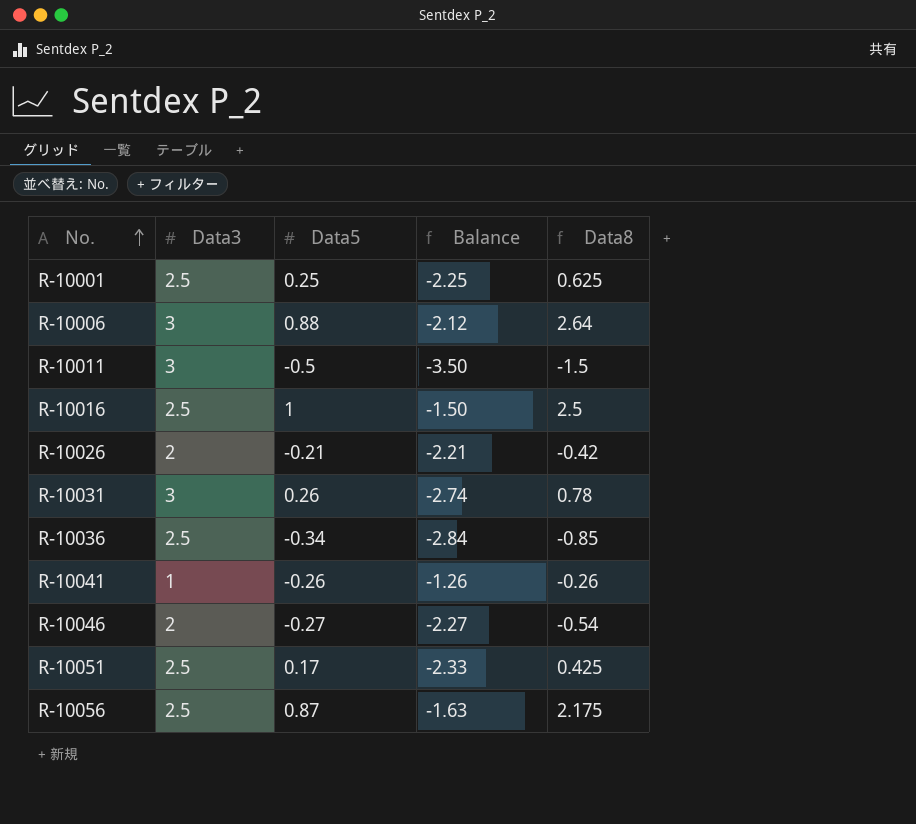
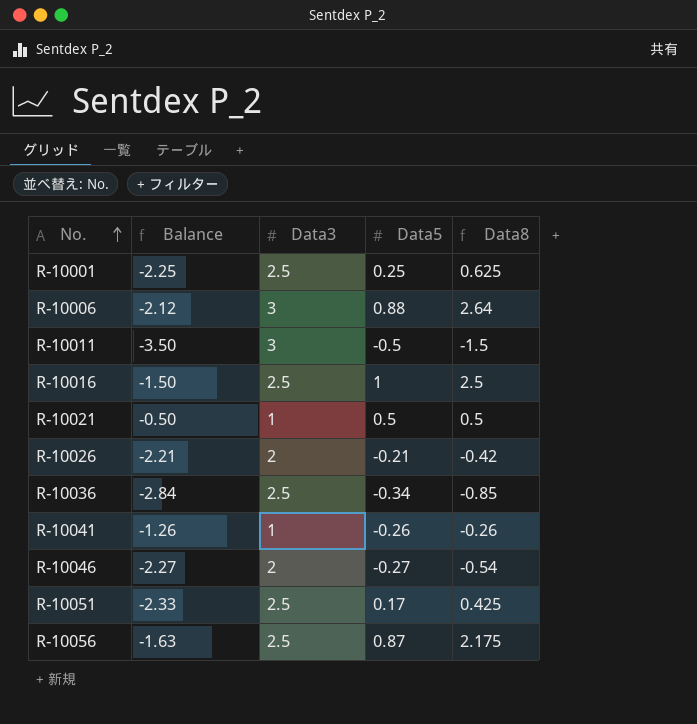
column Balance | position: 4 -> 2
row R-10031: 3 | 0.26 | -2.74 | 0.78 -> none
row R-10021: none -> -0.50 | 1 | 0.5 | 0.5

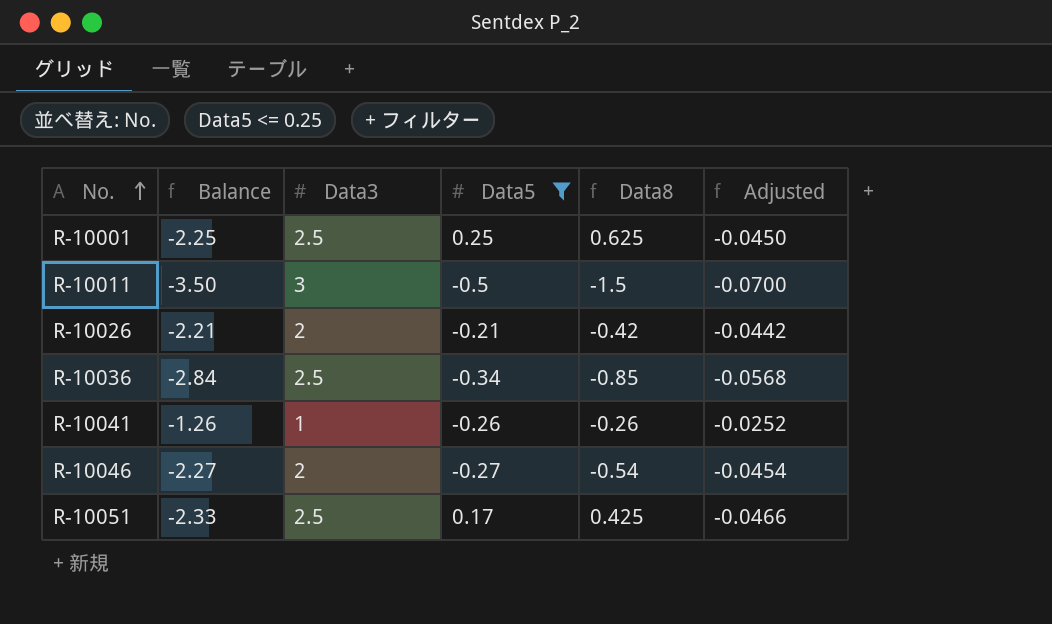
filter: none -> Data5 <= 0.25
column Adjusted | formula: none -> [Balance] * 0.02

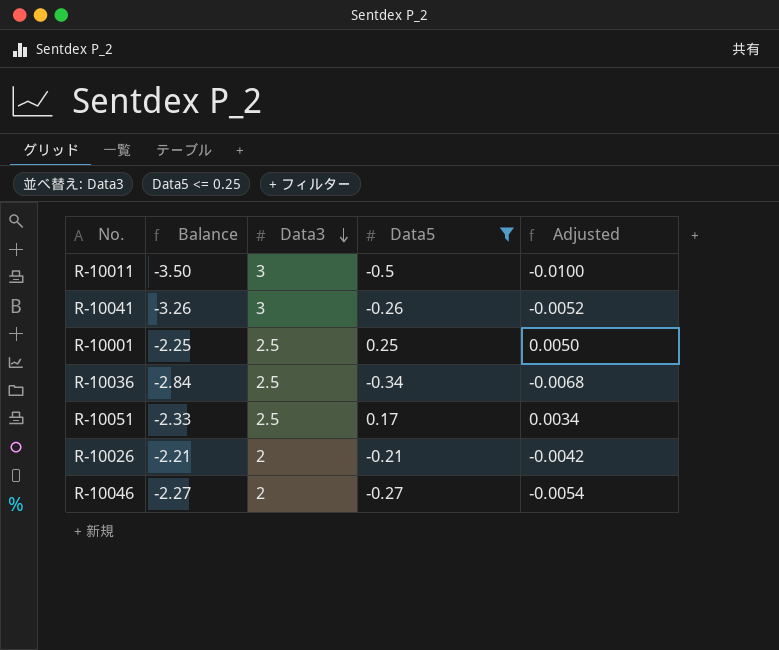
row order: No. ascending -> Data3 descending
column Data8 | formula: [Data3] * [Data5] -> none
column Adjusted | formula: [Balance] * 0.02 -> [Data5] * 0.02
R-10041 | Balance: -1.26 -> -3.26
R-10041 | Data3: 1 -> 3

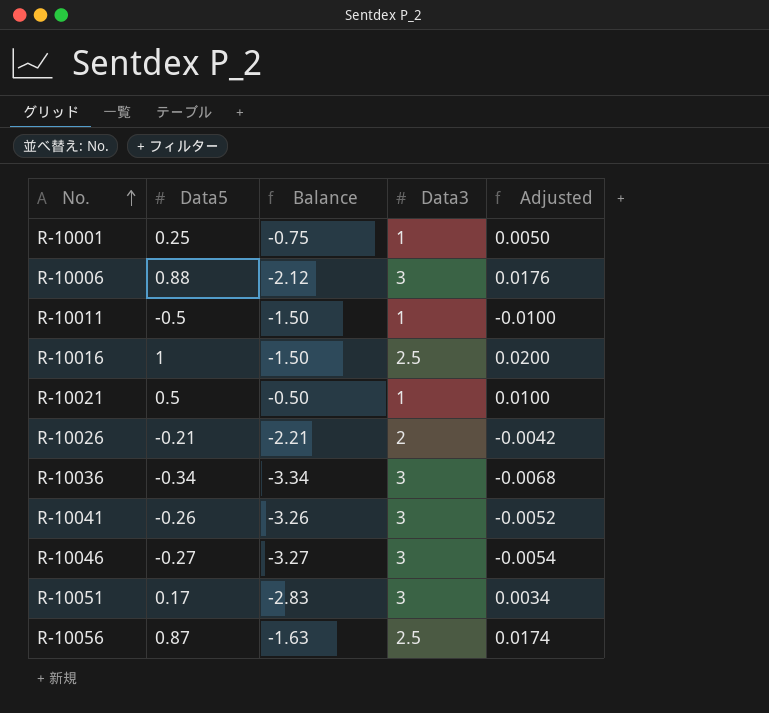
filter: Data5 <= 0.25 -> none
row order: Data3 descending -> No. ascending
column Data5 | position: 4 -> 2
R-10001 | Balance: -2.25 -> -0.75
R-10001 | Data3: 2.5 -> 1
R-10011 | Balance: -3.50 -> -1.50
R-10011 | Data3: 3 -> 1
R-10036 | Balance: -2.84 -> -3.34
R-10036 | Data3: 2.5 -> 3
R-10046 | Balance: -2.27 -> -3.27
R-10046 | Data3: 2 -> 3
R-10051 | Balance: -2.33 -> -2.83
R-10051 | Data3: 2.5 -> 3

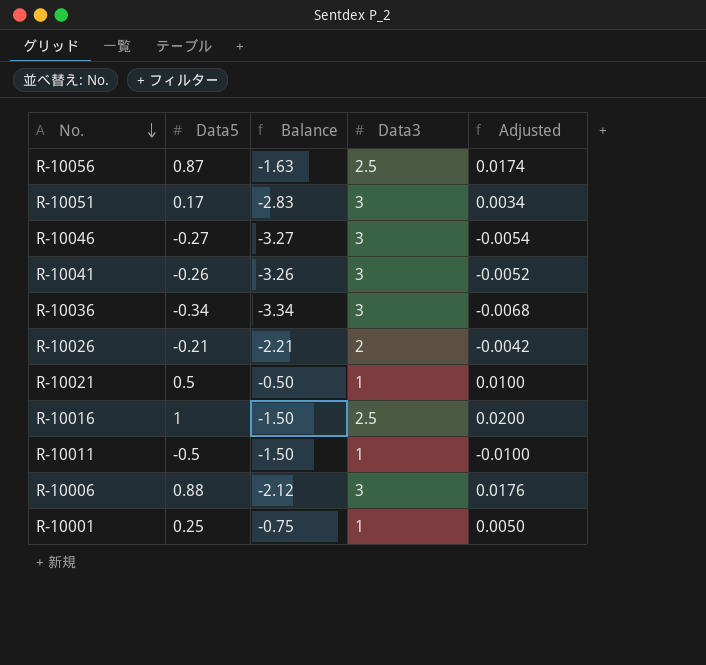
row order: No. ascending -> No. descending

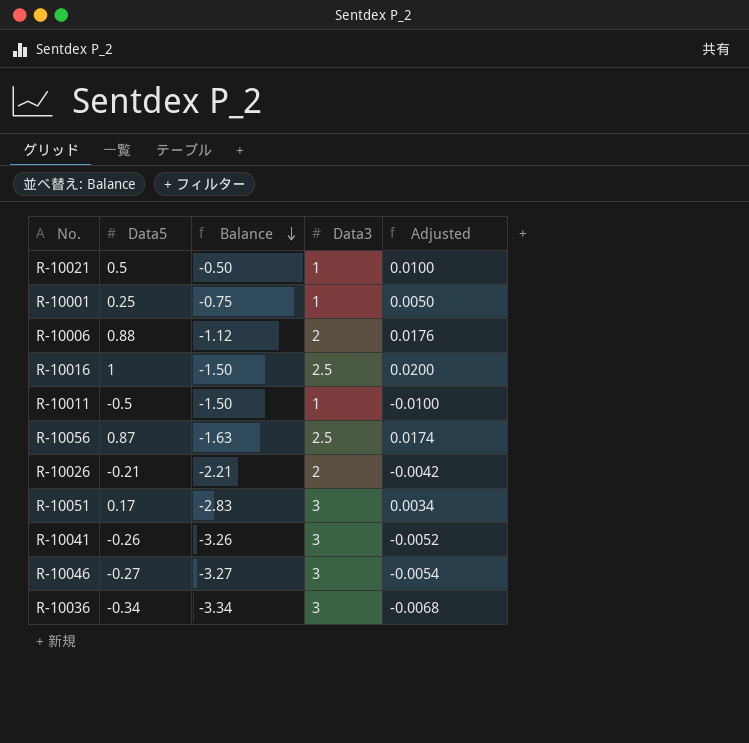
row order: No. descending -> Balance descending
R-10006 | Balance: -2.12 -> -1.12
R-10006 | Data3: 3 -> 2

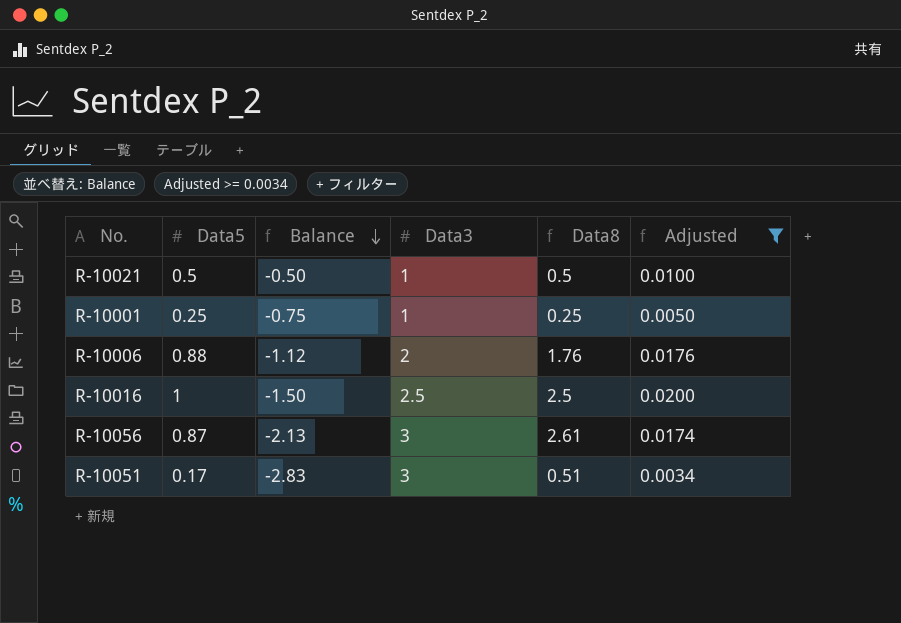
filter: none -> Adjusted >= 0.0034
column Data8 | formula: none -> [Data5] * [Data3]
R-10056 | Balance: -1.63 -> -2.13
R-10056 | Data3: 2.5 -> 3

